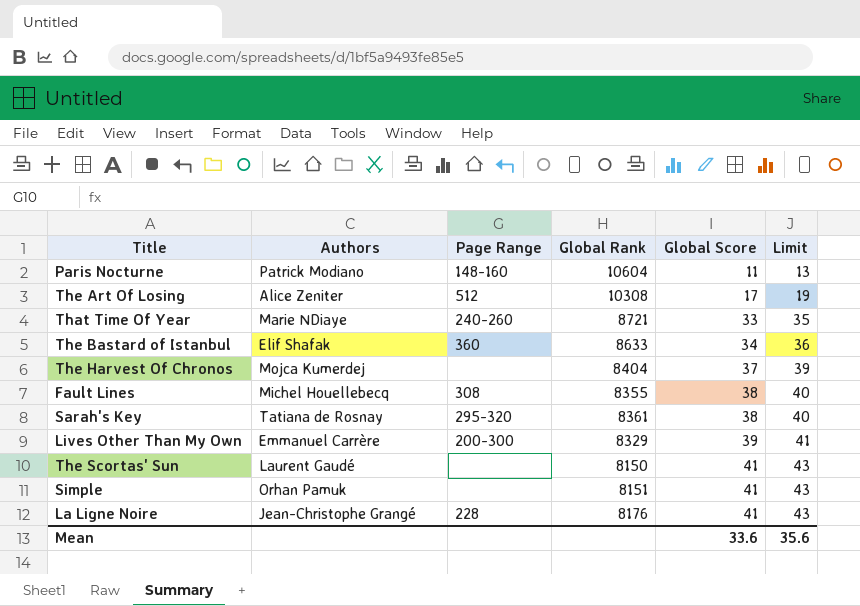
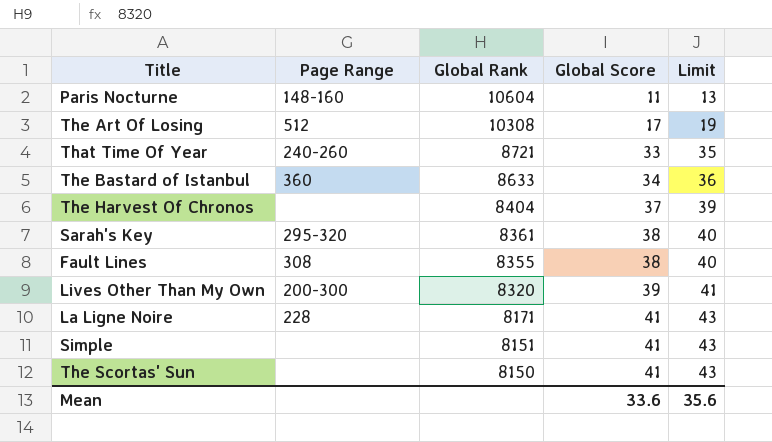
row order: Global Score ascending -> Global Rank descending
column Authors | position: 2 -> none
Lives Other Than My Own | Global Rank: 8329 -> 8320
La Ligne Noire | Global Rank: 8176 -> 8171

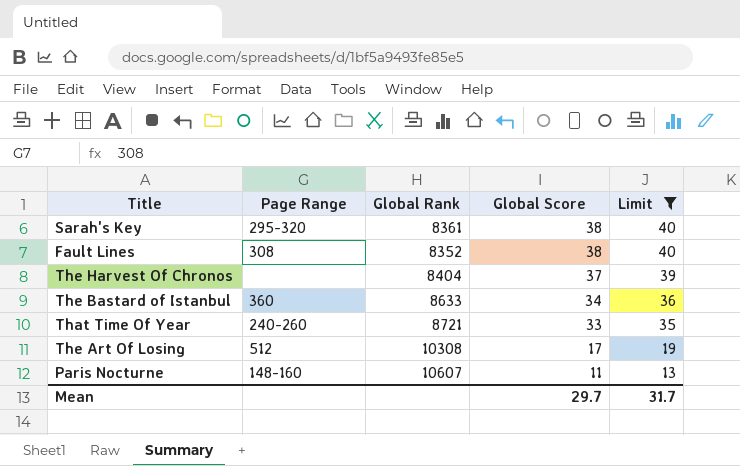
filter: none -> Limit <= 40
row order: Global Rank descending -> Global Score descending
Fault Lines | Global Rank: 8355 -> 8352
Paris Nocturne | Global Rank: 10604 -> 10607
Mean | Global Score: 33.6 -> 29.7
Mean | Limit: 35.6 -> 31.7

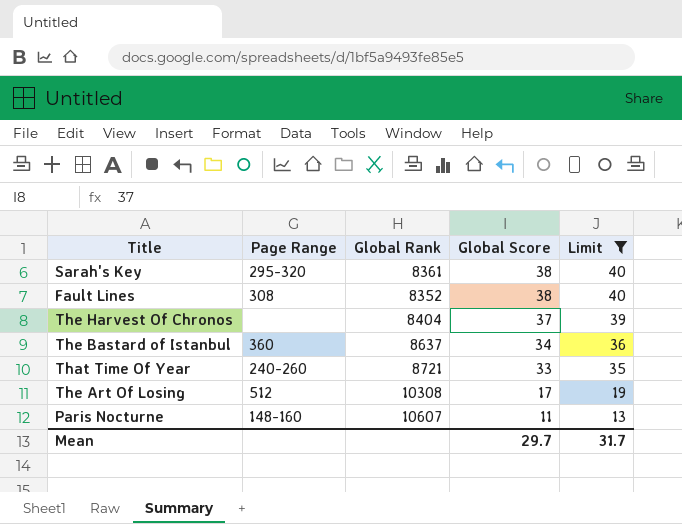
The Bastard of Istanbul | Global Rank: 8633 -> 8637

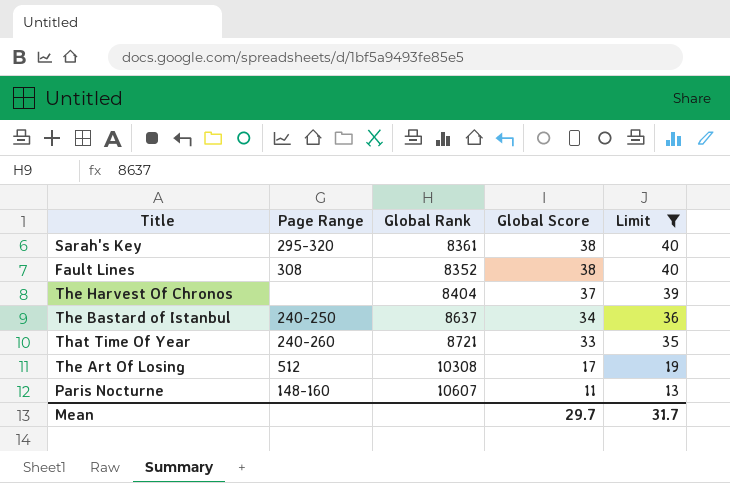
The Bastard of Istanbul | Page Range: 360 -> 240-250

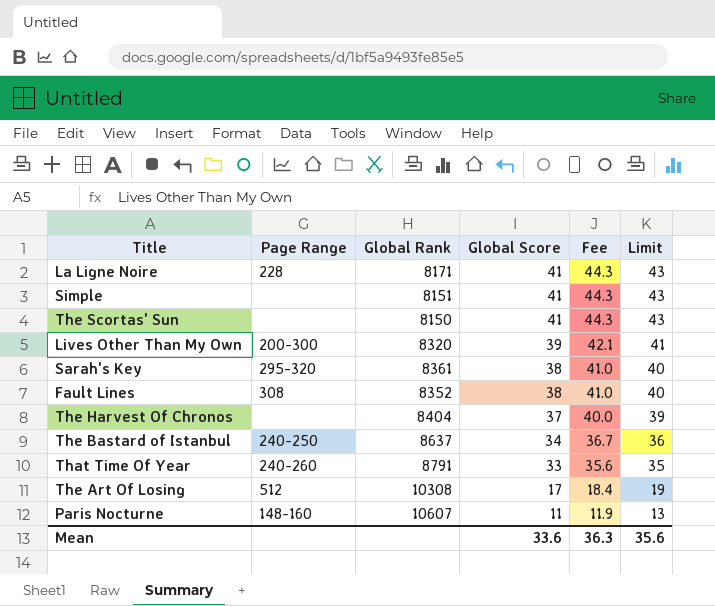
filter: Limit <= 40 -> none
column Fee | formula: none -> [Global Score] * 1.08
That Time Of Year | Global Rank: 8721 -> 8791
Mean | Global Score: 29.7 -> 33.6
Mean | Limit: 31.7 -> 35.6

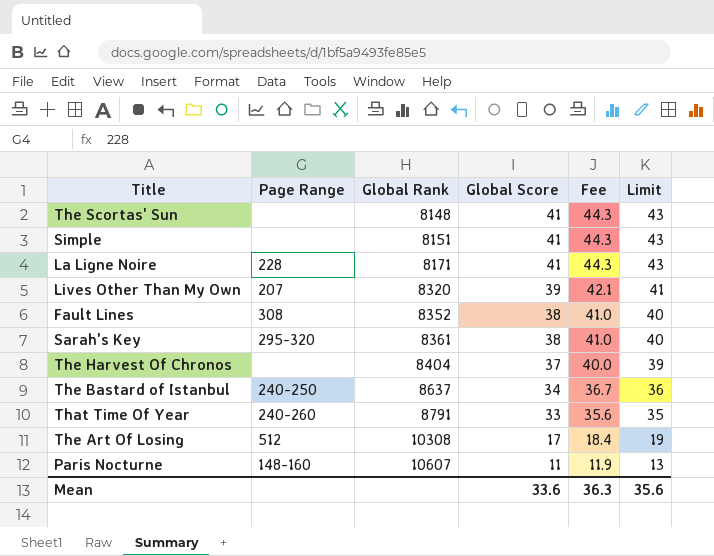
row order: Global Score descending -> Global Rank ascending
The Scortas' Sun | Global Rank: 8150 -> 8148
Lives Other Than My Own | Page Range: 200-300 -> 207

